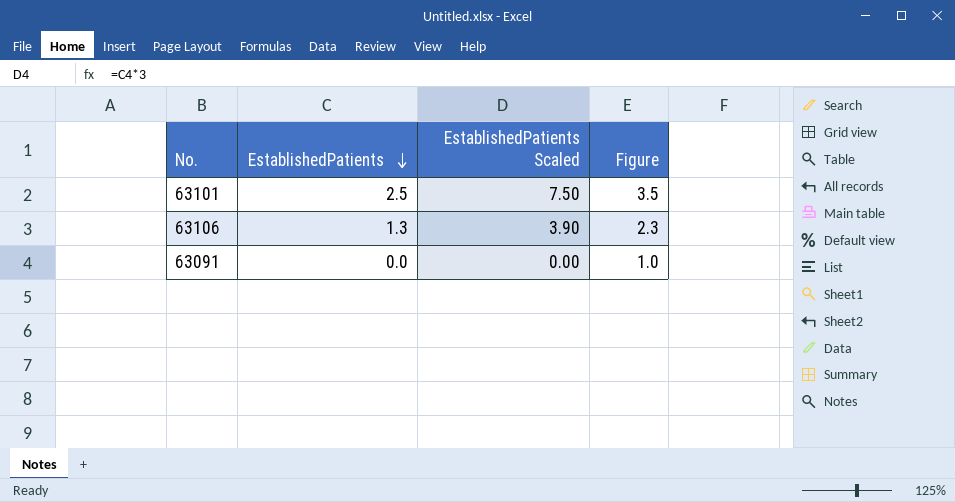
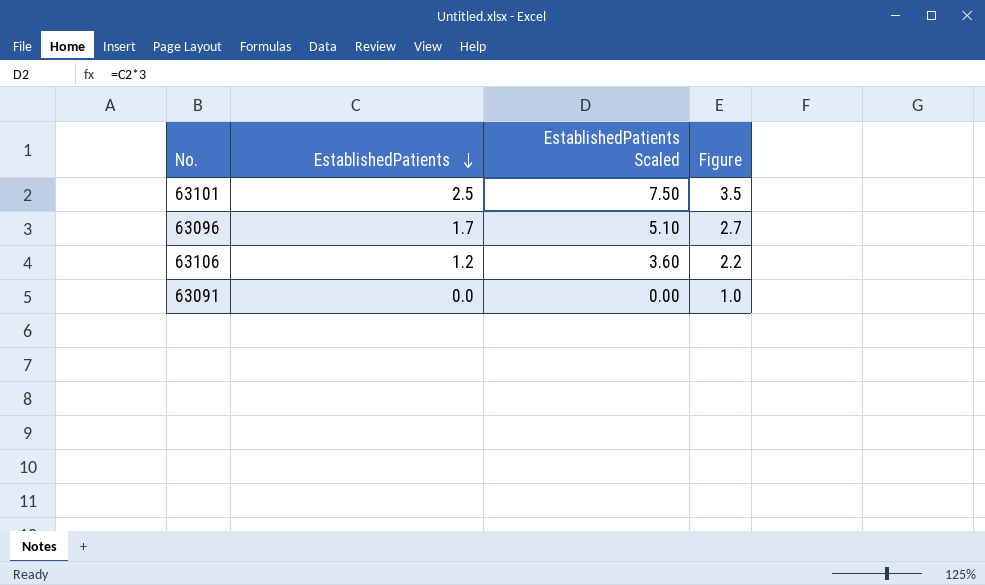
row 63096: none -> 1.7 | 5.10 | 2.7
63106 | EstablishedPatients: 1.3 -> 1.2
63106 | EstablishedPatients Scaled: 3.90 -> 3.60
63106 | Figure: 2.3 -> 2.2

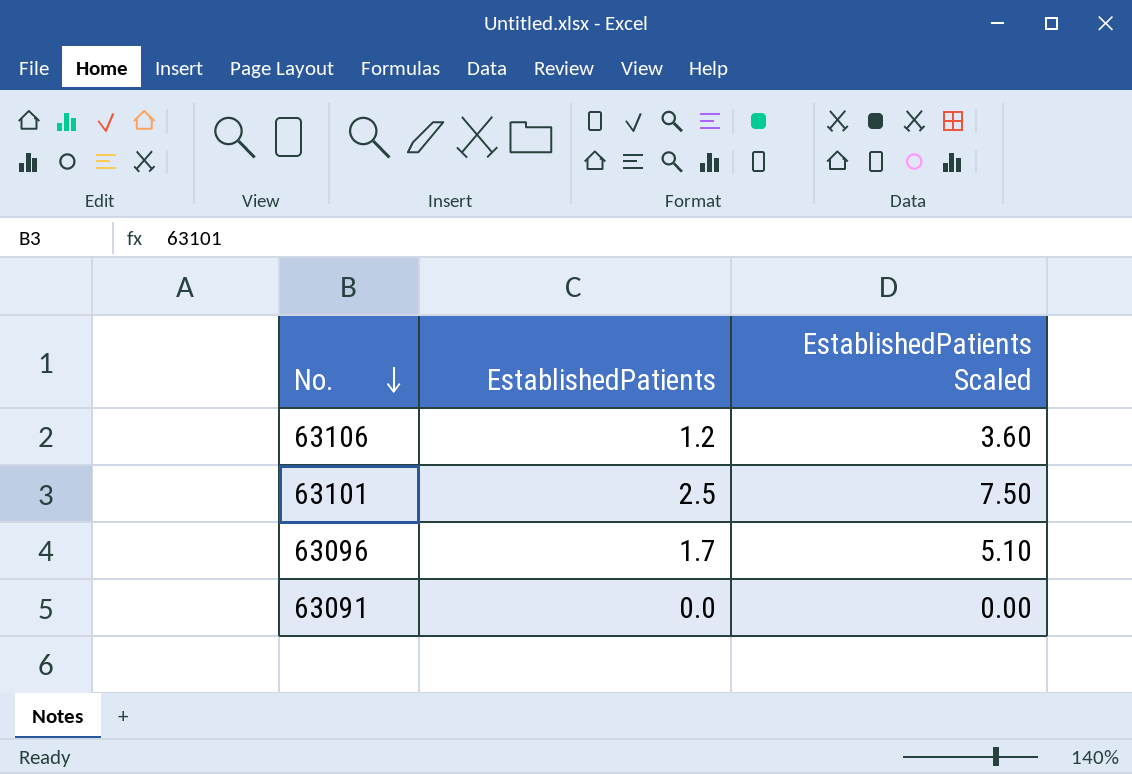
row order: EstablishedPatients descending -> No. descending
column Figure | formula: [EstablishedPatients] + 1 -> none

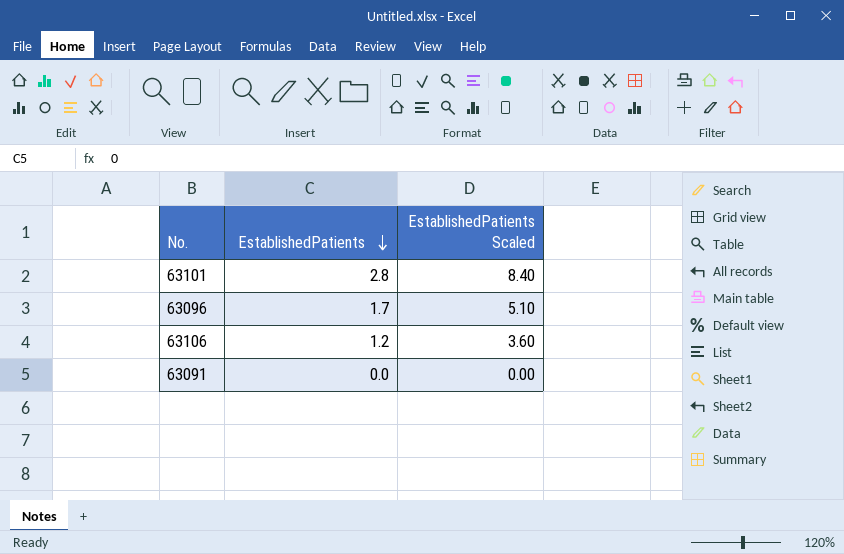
row order: No. descending -> EstablishedPatients descending
63101 | EstablishedPatients: 2.5 -> 2.8
63101 | EstablishedPatients Scaled: 7.50 -> 8.40

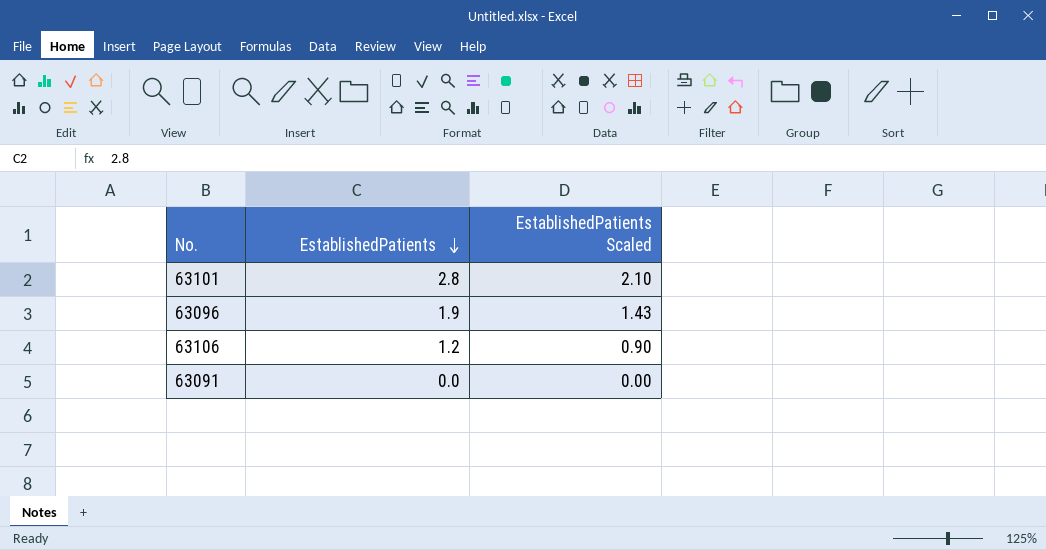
column EstablishedPatients Scaled | formula: [EstablishedPatients] * 3 -> [EstablishedPatients] * 0.75
63096 | EstablishedPatients: 1.7 -> 1.9

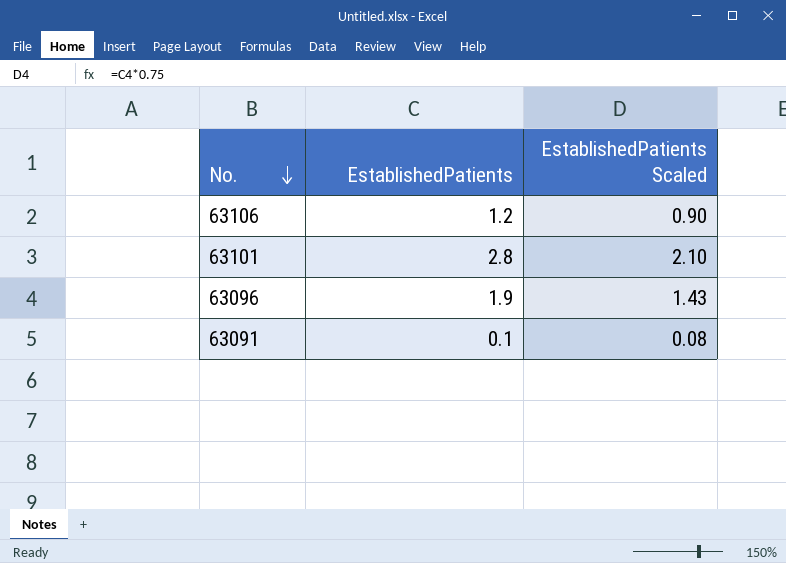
row order: EstablishedPatients descending -> No. descending
63091 | EstablishedPatients: 0.0 -> 0.1
63091 | EstablishedPatients Scaled: 0.00 -> 0.08

